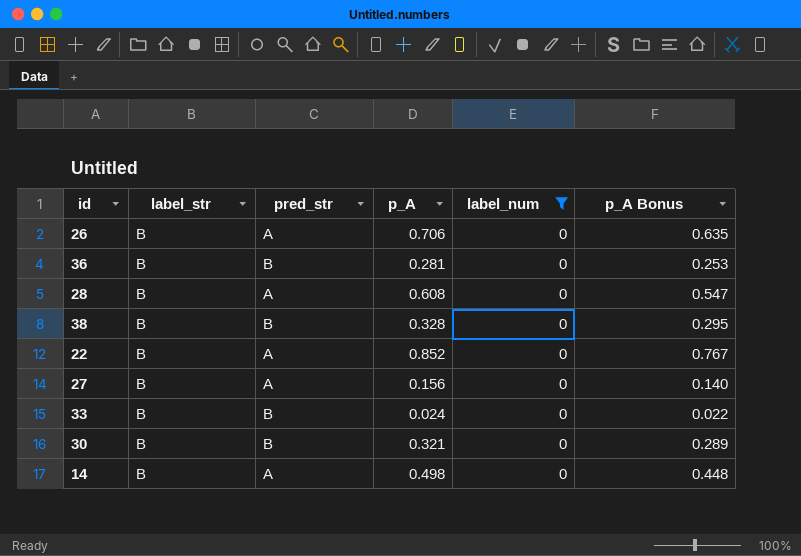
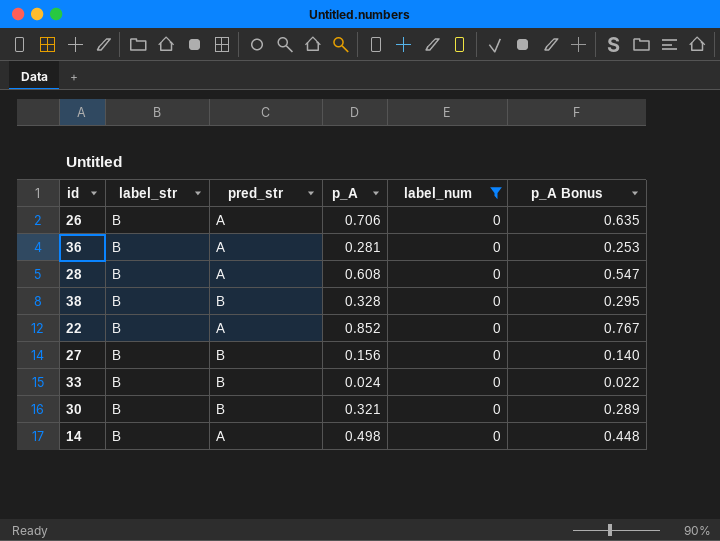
36 | pred_str: B -> A
27 | pred_str: A -> B

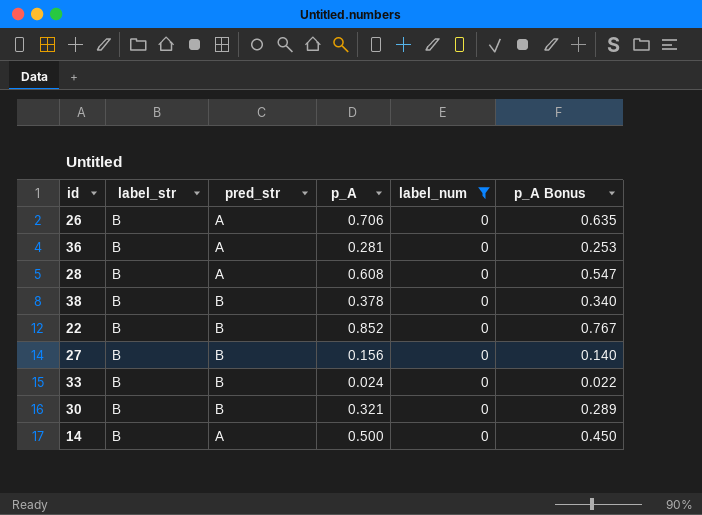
38 | p_A: 0.328 -> 0.378
38 | p_A Bonus: 0.295 -> 0.340
22 | pred_str: A -> B
14 | p_A: 0.498 -> 0.500
14 | p_A Bonus: 0.448 -> 0.450

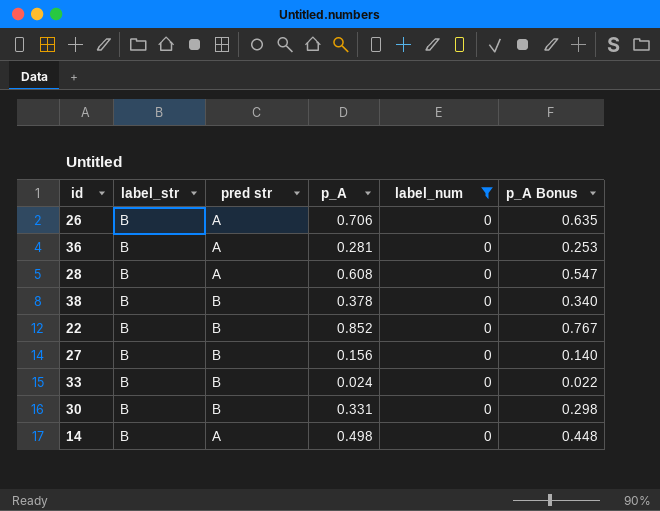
column name: pred_str -> pred str
30 | p_A: 0.321 -> 0.331
30 | p_A Bonus: 0.289 -> 0.298
14 | p_A: 0.500 -> 0.498
14 | p_A Bonus: 0.450 -> 0.448

